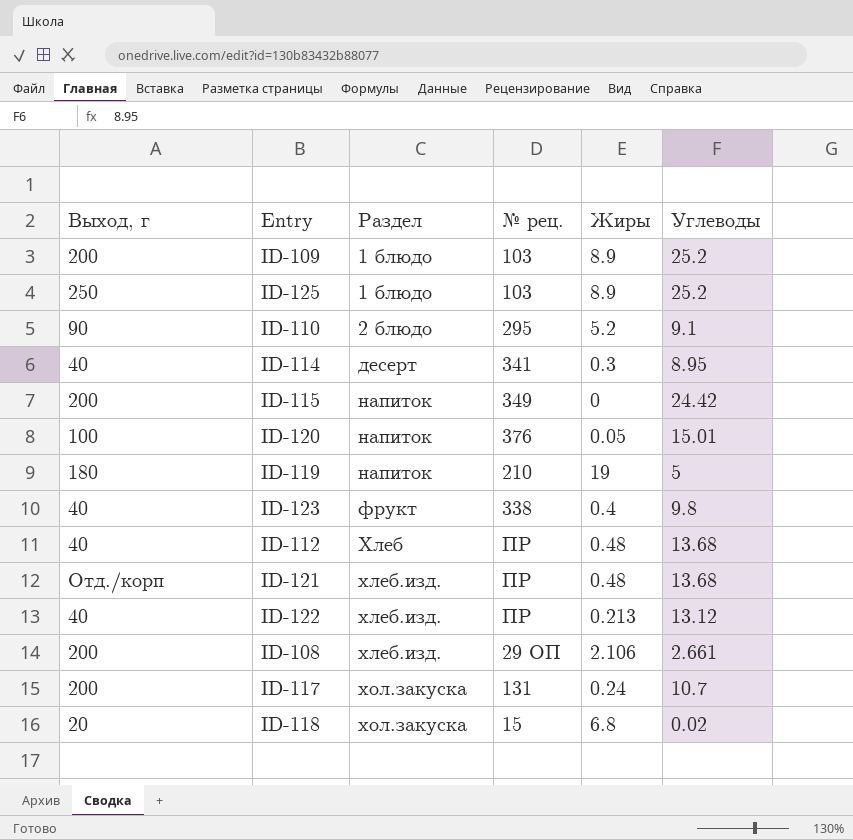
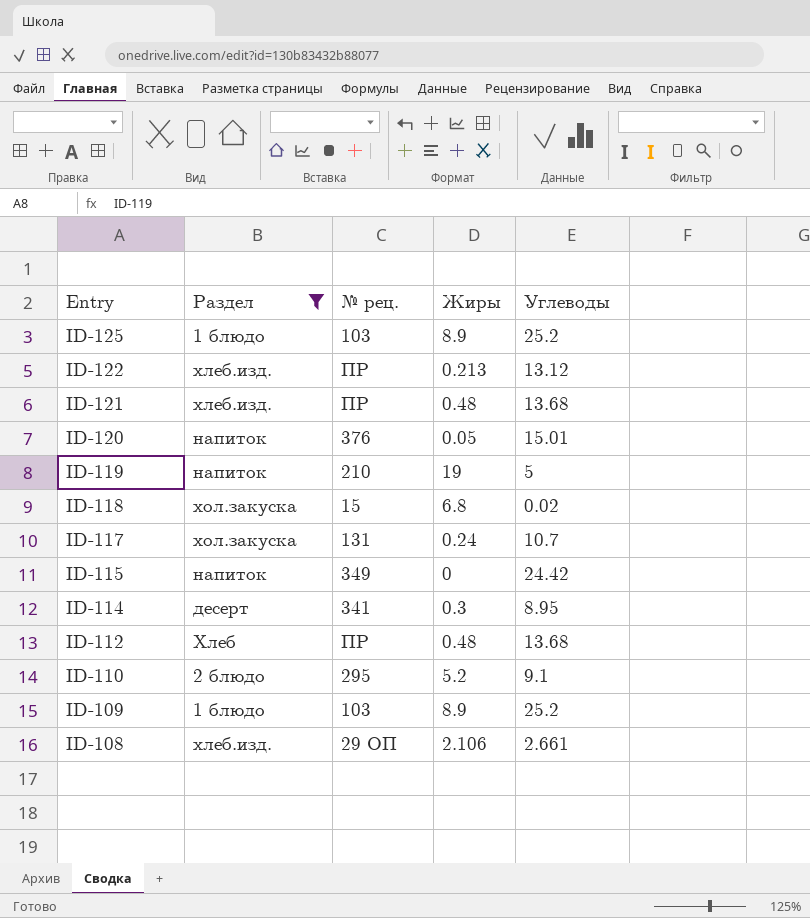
filter: none -> Раздел != фрукт
row order: Раздел ascending -> Entry descending
column Выход, г | position: 1 -> none

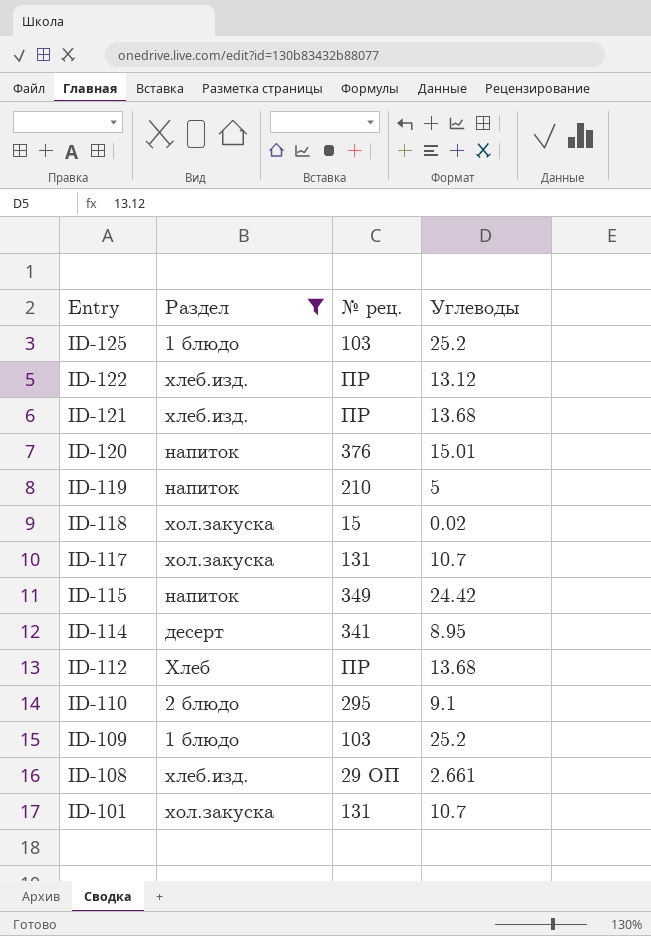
column Жиры | position: 4 -> none
row ID-101: none -> хол.закуска | 131 | 10.7

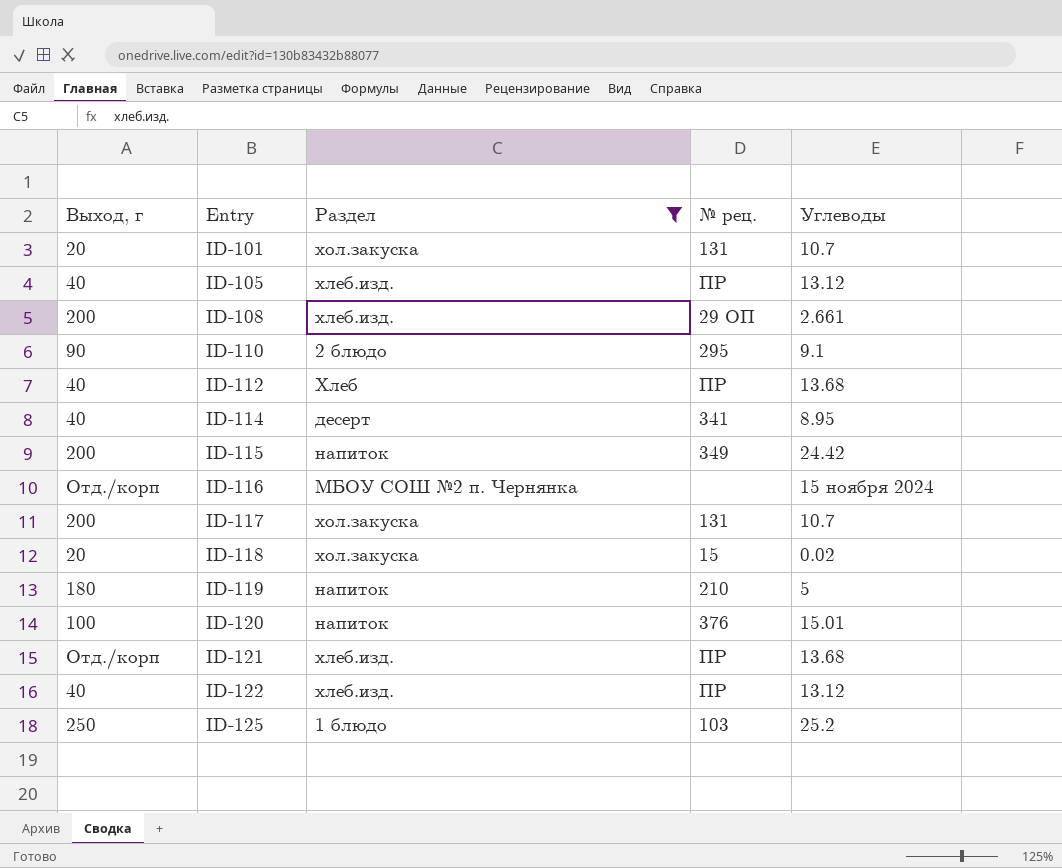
row order: Entry descending -> Entry ascending
column Выход, г | position: none -> 1
row ID-109: 1 блюдо | 103 | 25.2 -> none
row ID-105: none -> 40 | хлеб.изд. | ПР | 13.12
row ID-116: none -> Отд./корп | МБОУ СОШ №2 п. Чернянка | none | 15 ноября 2024

